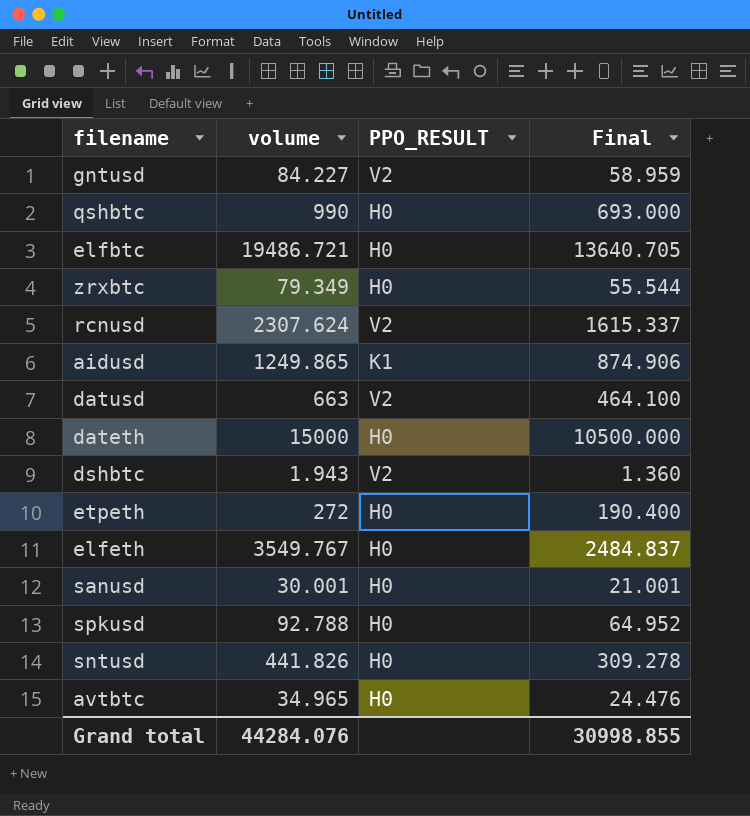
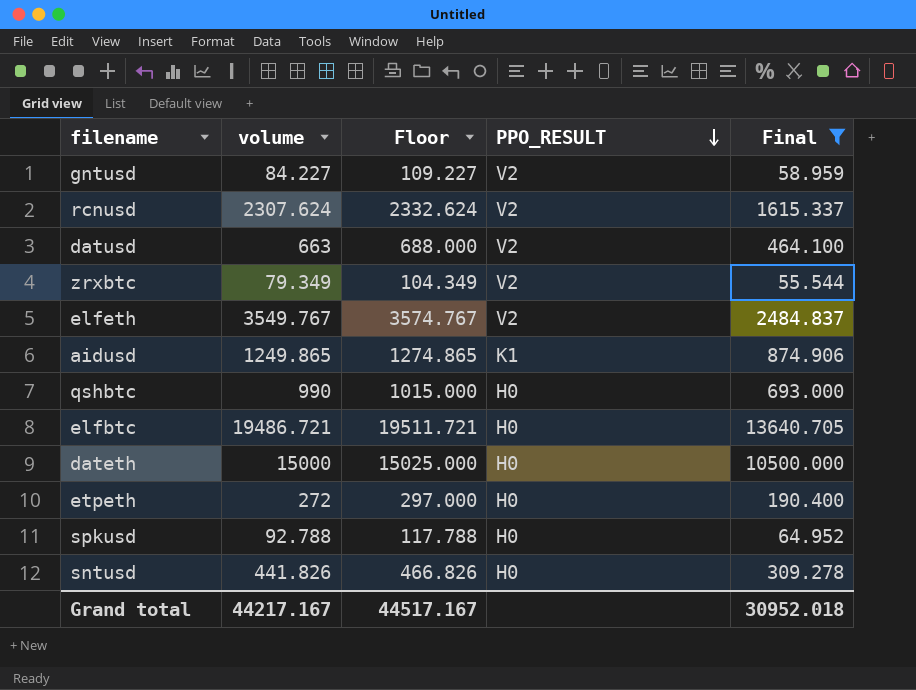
filter: none -> Final >= 55.544
row order: none -> PPO_RESULT descending
column Floor | formula: none -> [volume] + 25
zrxbtc | PPO_RESULT: H0 -> V2
elfeth | PPO_RESULT: H0 -> V2
Grand total | volume: 44284.076 -> 44217.167
Grand total | Final: 30998.855 -> 30952.018

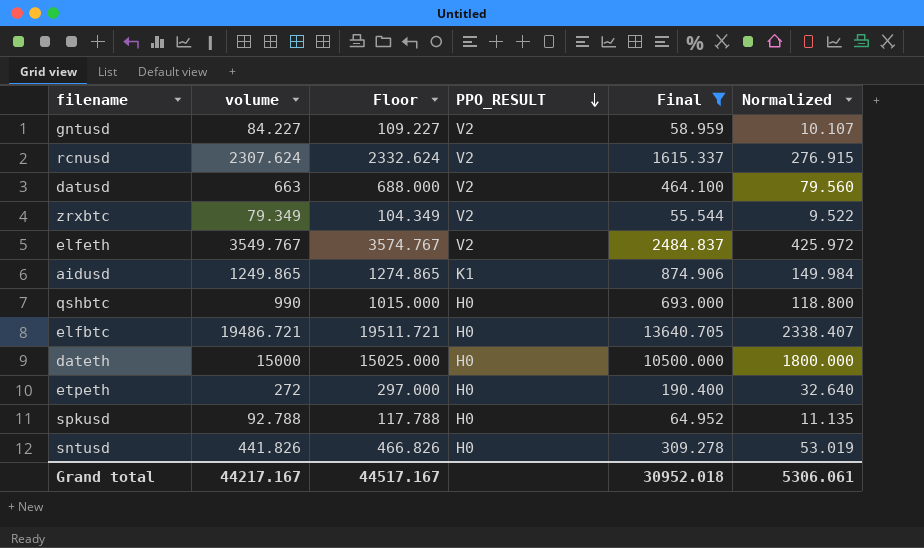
column Normalized | formula: none -> [volume] * 0.12

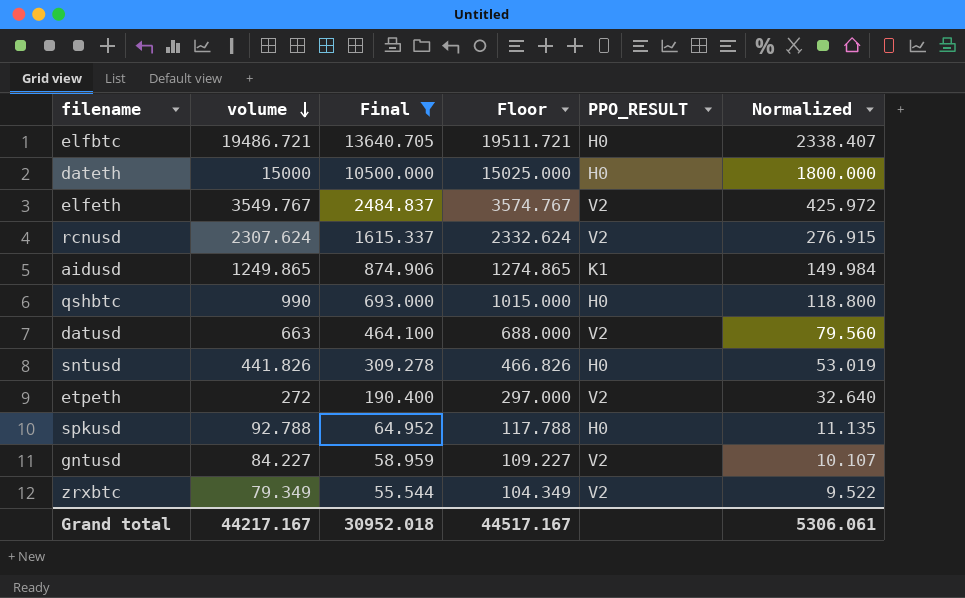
row order: PPO_RESULT descending -> volume descending
column Final | position: 5 -> 3
etpeth | PPO_RESULT: H0 -> V2

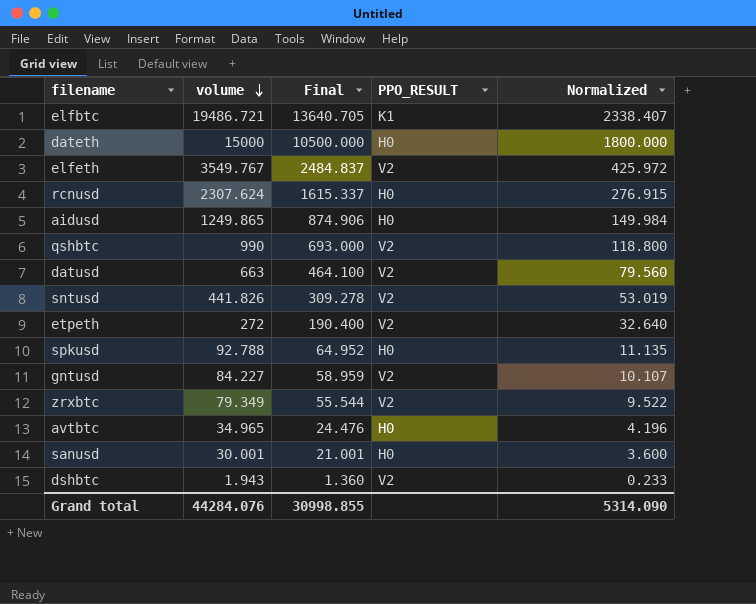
filter: Final >= 55.544 -> none
column Floor | formula: [volume] + 25 -> none
elfbtc | PPO_RESULT: H0 -> K1
rcnusd | PPO_RESULT: V2 -> H0
aidusd | PPO_RESULT: K1 -> H0
qshbtc | PPO_RESULT: H0 -> V2
sntusd | PPO_RESULT: H0 -> V2
Grand total | volume: 44217.167 -> 44284.076
Grand total | Final: 30952.018 -> 30998.855
Grand total | Normalized: 5306.061 -> 5314.090

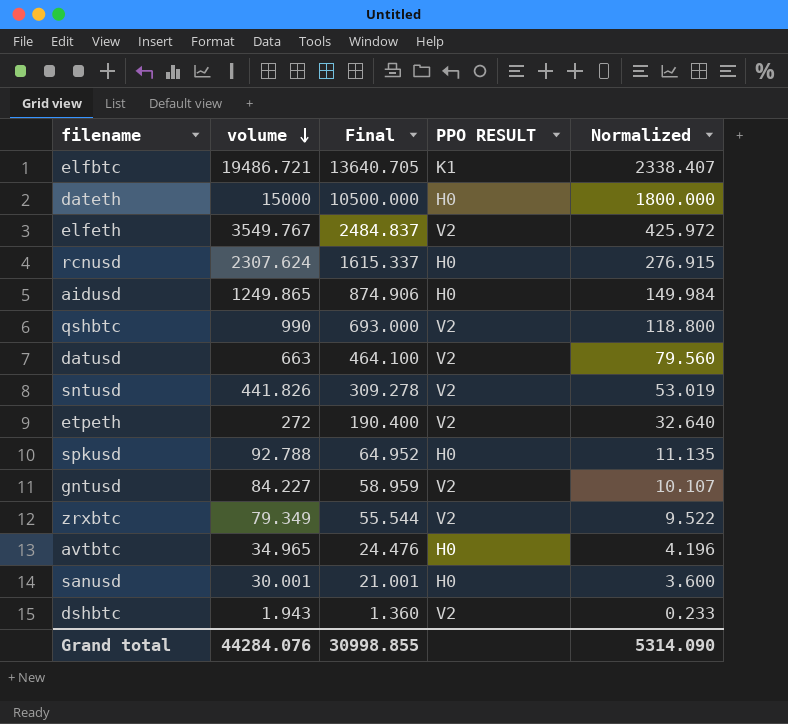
column name: PPO_RESULT -> PPO RESULT

